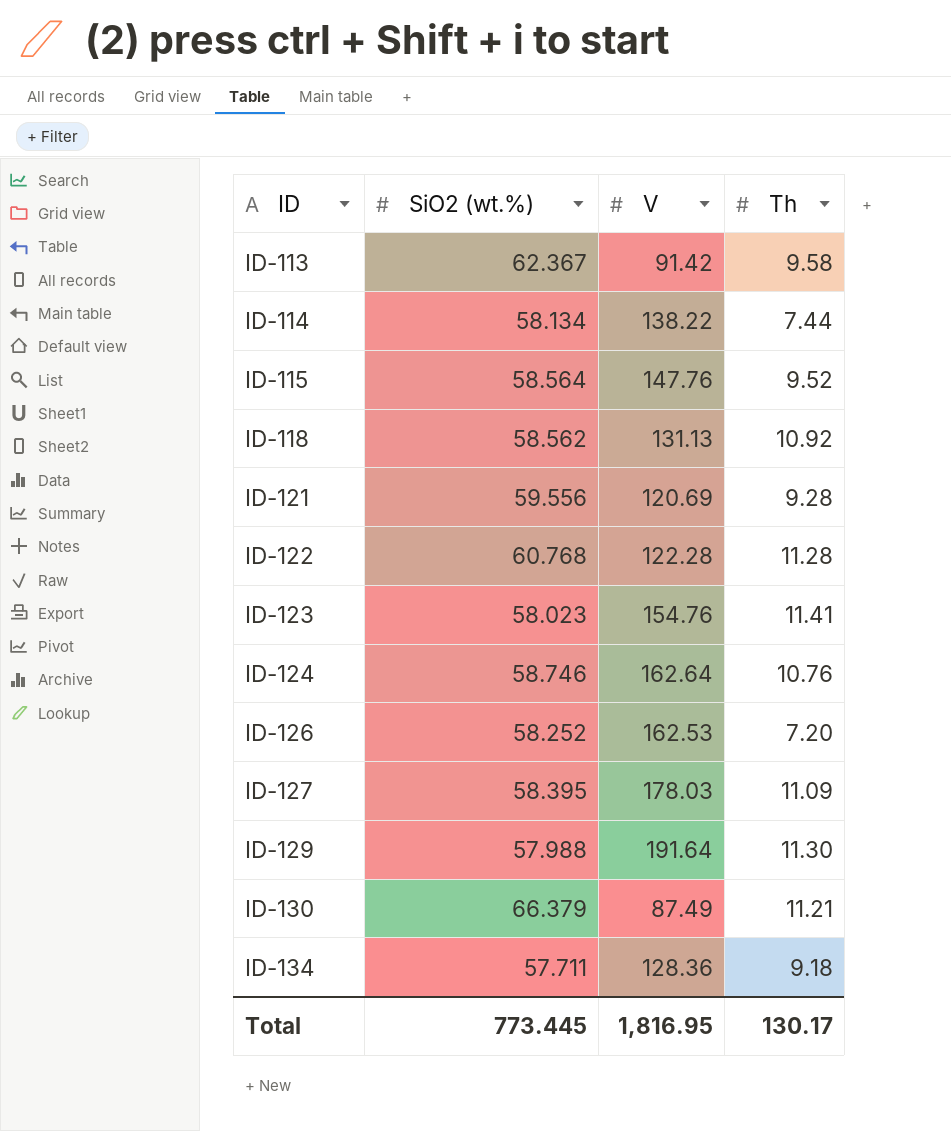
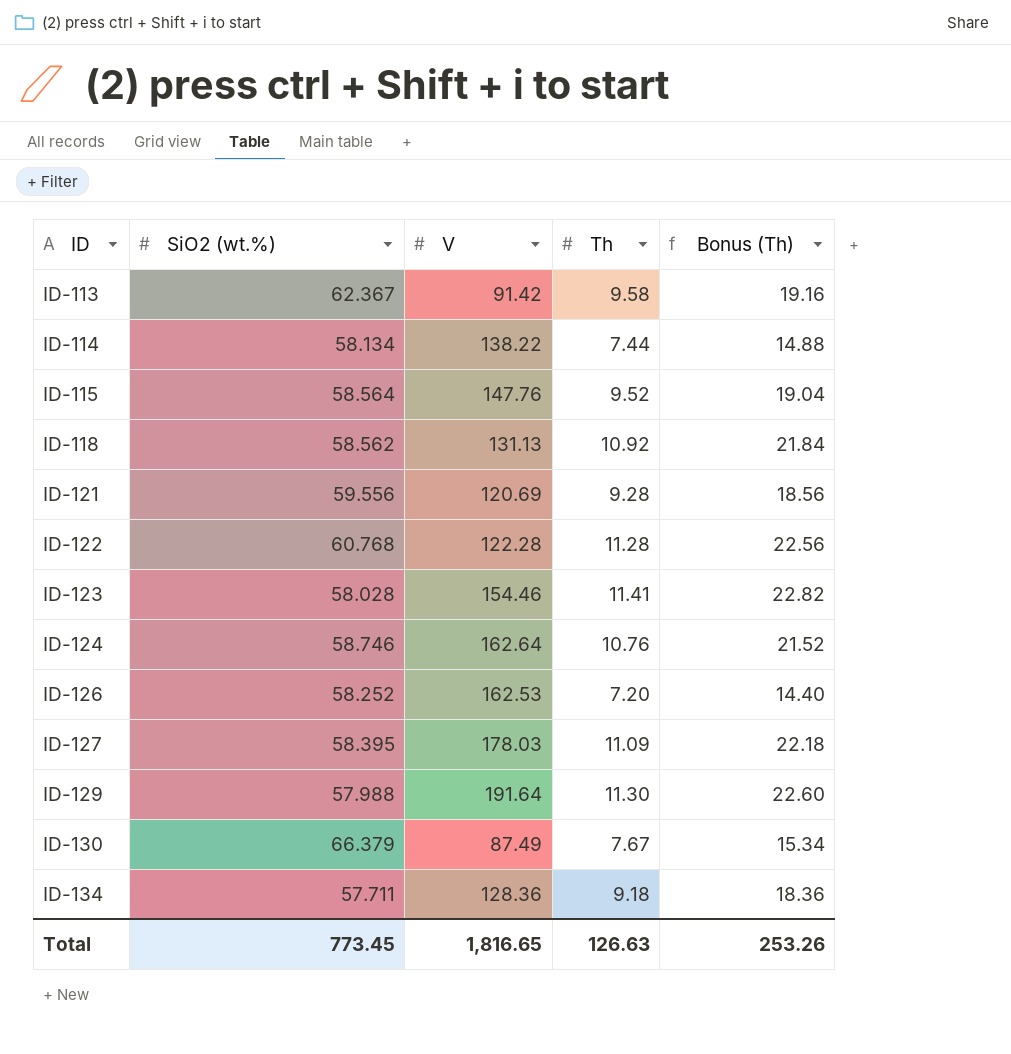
column Bonus (Th) | formula: none -> [Th] * 2
ID-123 | SiO2 (wt.%): 58.023 -> 58.028
ID-123 | V: 154.76 -> 154.46
ID-130 | Th: 11.21 -> 7.67
Total | SiO2 (wt.%): 773.445 -> 773.45
Total | V: 1,816.95 -> 1,816.65
Total | Th: 130.17 -> 126.63

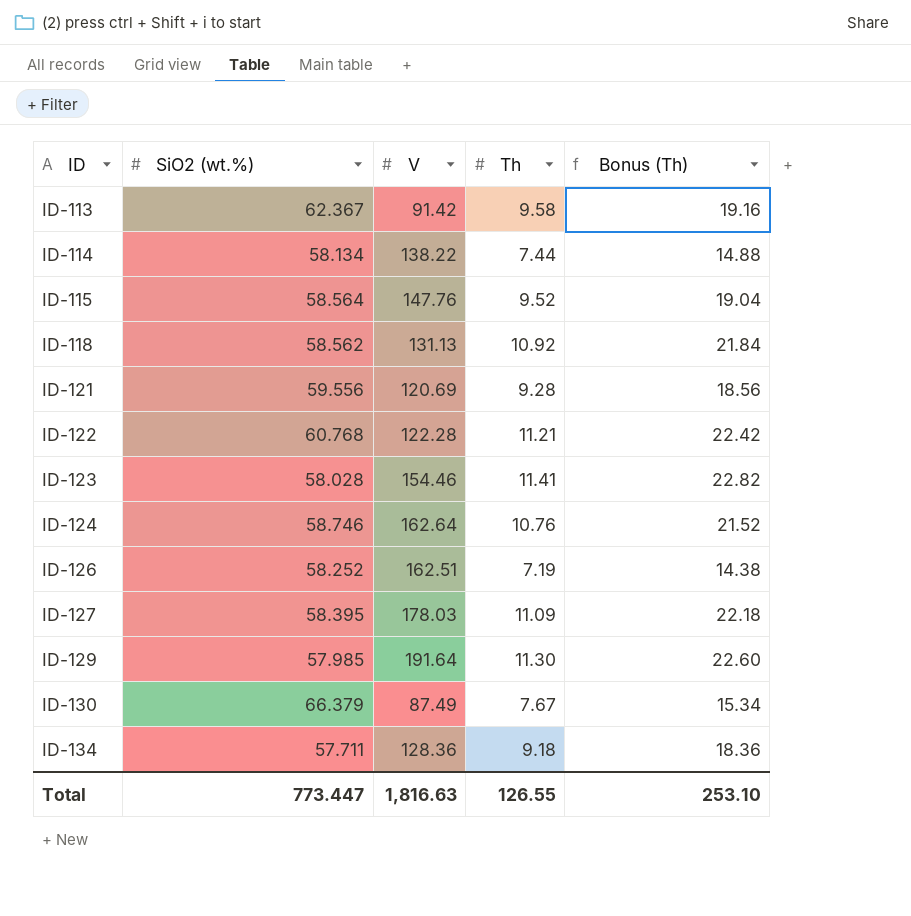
ID-122 | Th: 11.28 -> 11.21
ID-122 | Bonus (Th): 22.56 -> 22.42
ID-126 | V: 162.53 -> 162.51
ID-126 | Th: 7.20 -> 7.19
ID-126 | Bonus (Th): 14.40 -> 14.38
ID-129 | SiO2 (wt.%): 57.988 -> 57.985
Total | SiO2 (wt.%): 773.45 -> 773.447
Total | V: 1,816.65 -> 1,816.63
Total | Th: 126.63 -> 126.55
Total | Bonus (Th): 253.26 -> 253.10

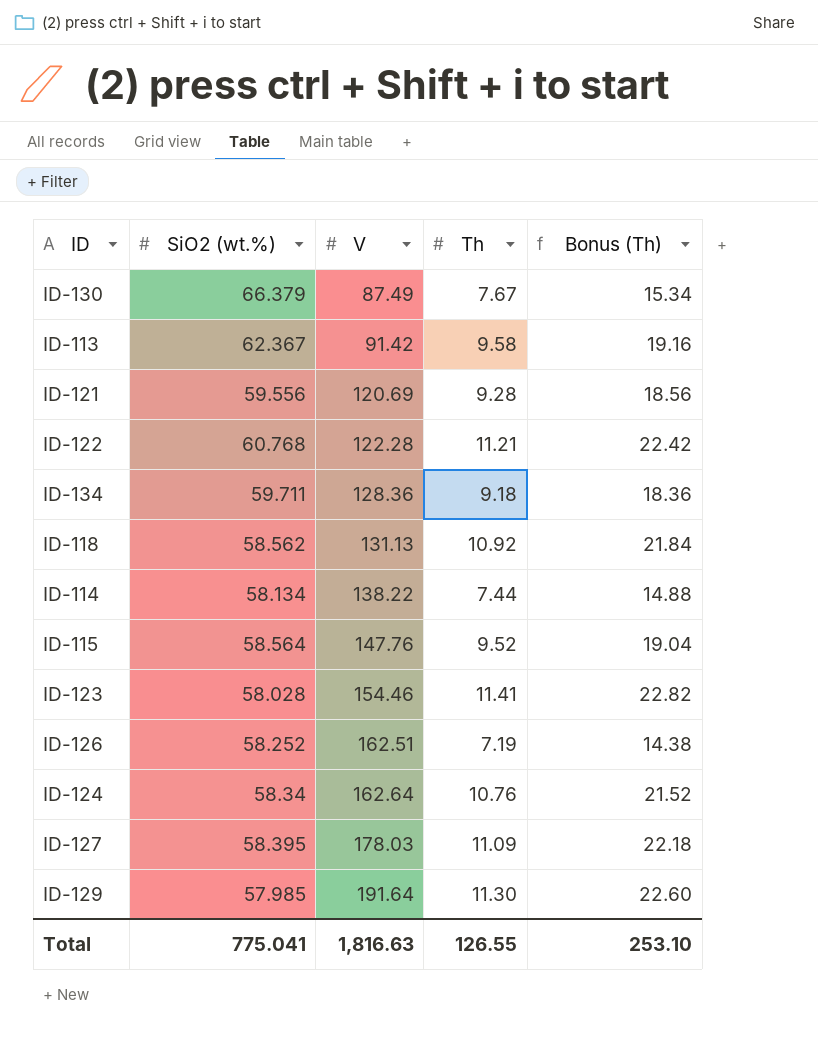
row order: ID ascending -> V ascending
ID-134 | SiO2 (wt.%): 57.711 -> 59.711
ID-124 | SiO2 (wt.%): 58.746 -> 58.34
Total | SiO2 (wt.%): 773.447 -> 775.041

